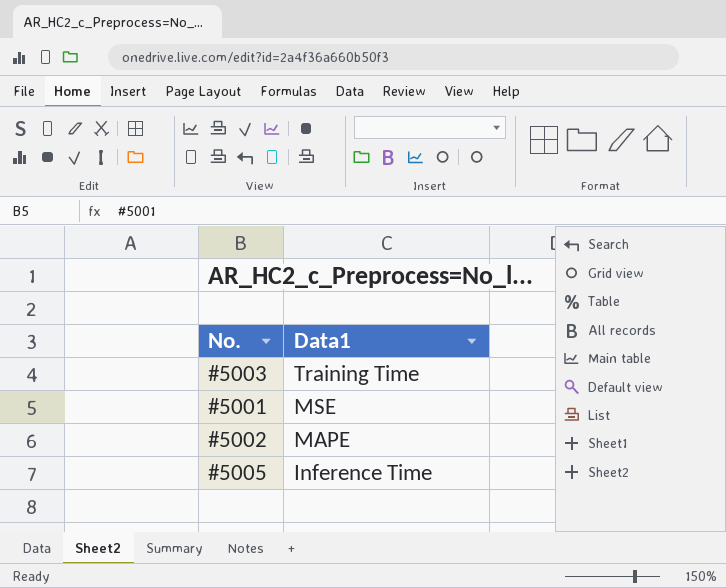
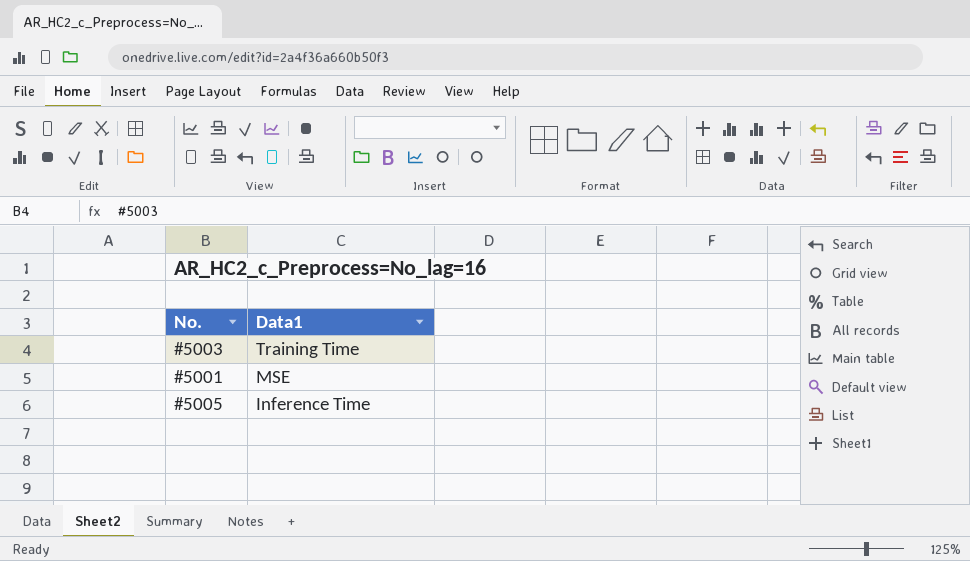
row #5002: MAPE -> none

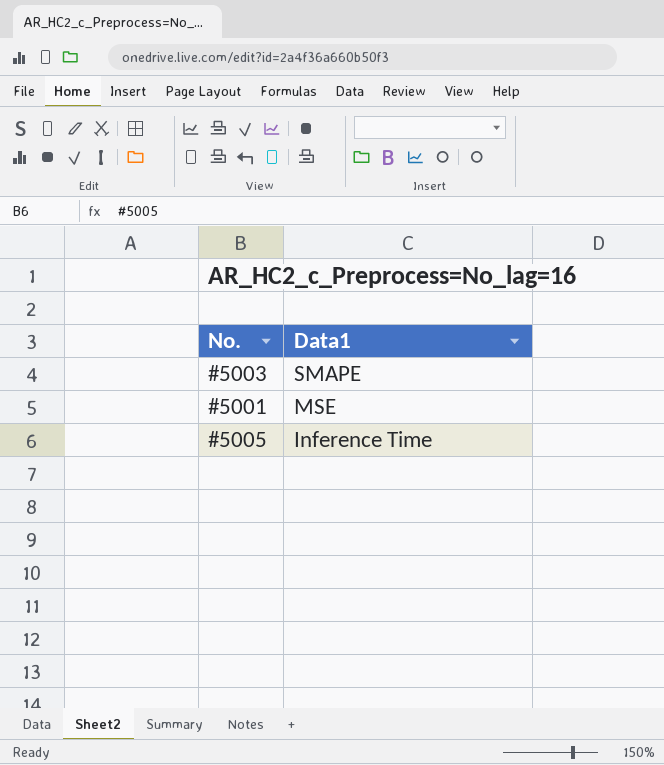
#5003 | Data1: Training Time -> SMAPE

